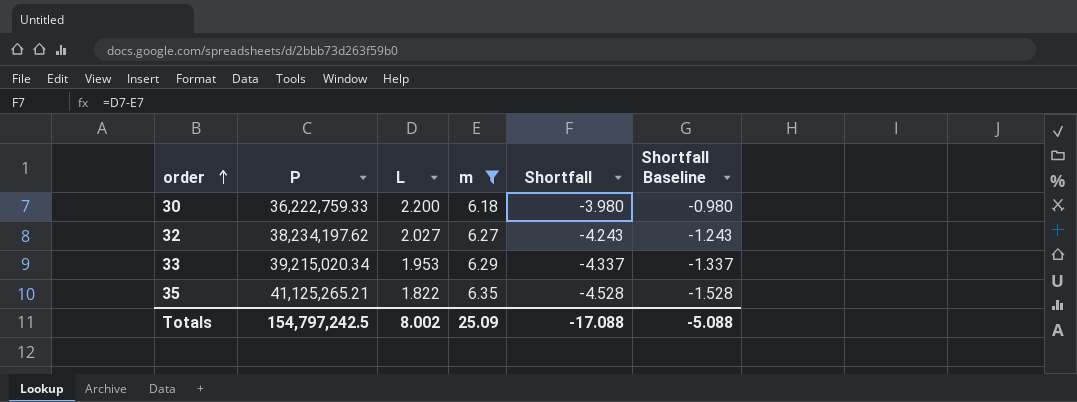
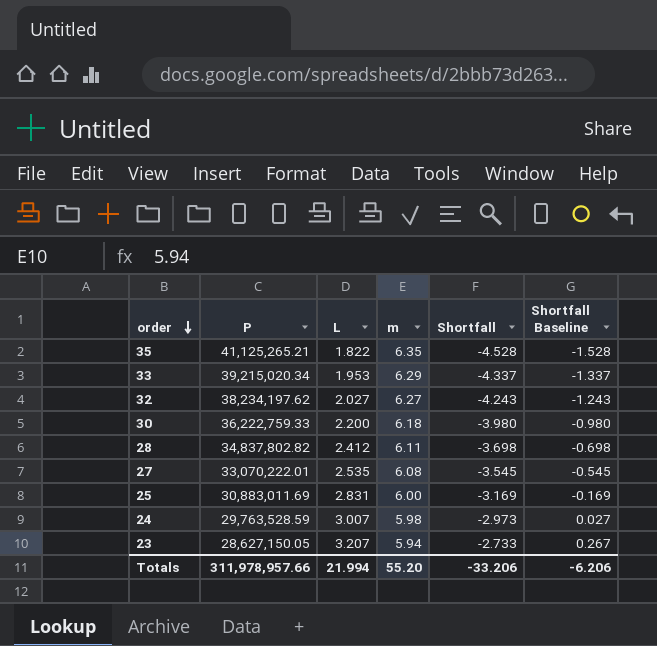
filter: m >= 6.18 -> none
row order: order ascending -> order descending
Totals | P: 154,797,242.5 -> 311,978,957.66
Totals | L: 8.002 -> 21.994
Totals | m: 25.09 -> 55.20
Totals | Shortfall: -17.088 -> -33.206
Totals | Shortfall Baseline: -5.088 -> -6.206

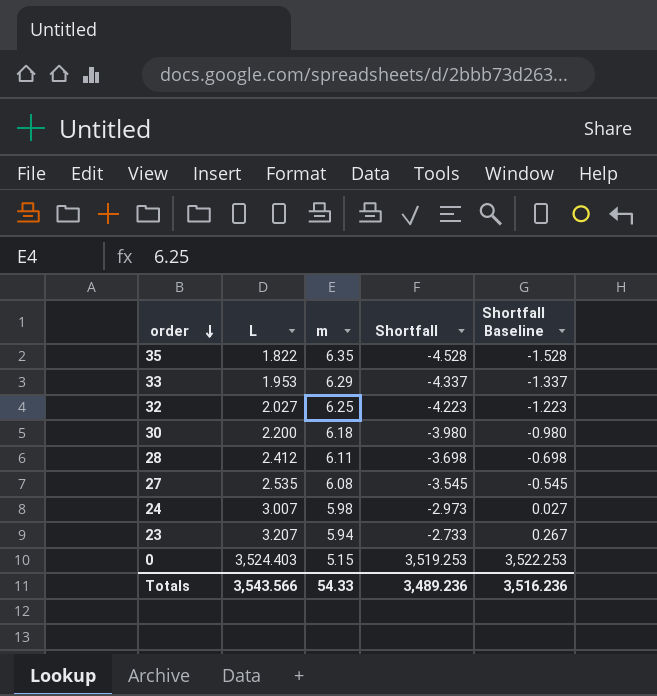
column P | position: 2 -> none
row 25: 30,883,011.69 | 2.831 | 6.00 | -3.169 | -0.169 -> none
32 | m: 6.27 -> 6.25
32 | Shortfall: -4.243 -> -4.223
32 | Shortfall Baseline: -1.243 -> -1.223
row 0: none -> 3,524.403 | 5.15 | 3,519.253 | 3,522.253
Totals | L: 21.994 -> 3,543.566
Totals | m: 55.20 -> 54.33
Totals | Shortfall: -33.206 -> 3,489.236
Totals | Shortfall Baseline: -6.206 -> 3,516.236

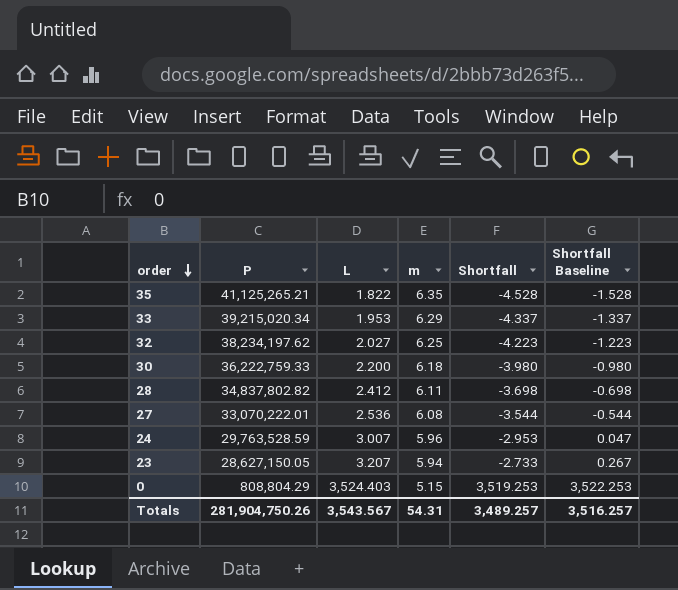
column P | position: none -> 2
27 | L: 2.535 -> 2.536
27 | Shortfall: -3.545 -> -3.544
27 | Shortfall Baseline: -0.545 -> -0.544
24 | m: 5.98 -> 5.96
24 | Shortfall: -2.973 -> -2.953
24 | Shortfall Baseline: 0.027 -> 0.047
Totals | L: 3,543.566 -> 3,543.567
Totals | m: 54.33 -> 54.31
Totals | Shortfall: 3,489.236 -> 3,489.257
Totals | Shortfall Baseline: 3,516.236 -> 3,516.257

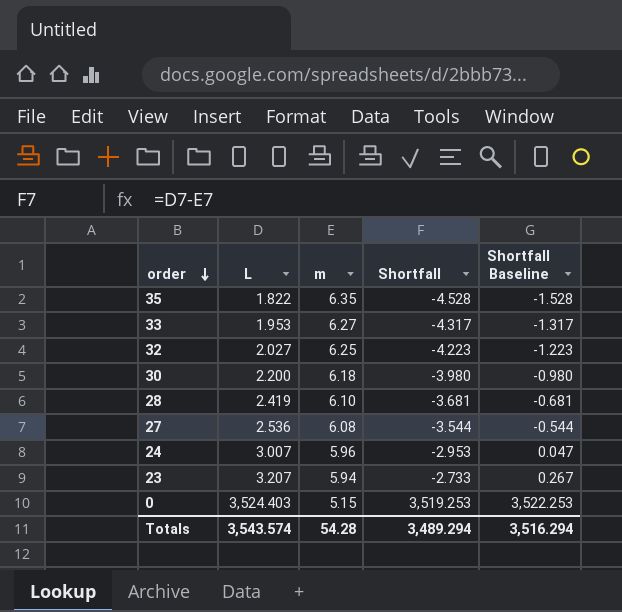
column P | position: 2 -> none
33 | m: 6.29 -> 6.27
33 | Shortfall: -4.337 -> -4.317
33 | Shortfall Baseline: -1.337 -> -1.317
28 | L: 2.412 -> 2.419
28 | m: 6.11 -> 6.10
28 | Shortfall: -3.698 -> -3.681
28 | Shortfall Baseline: -0.698 -> -0.681
Totals | L: 3,543.567 -> 3,543.574
Totals | m: 54.31 -> 54.28
Totals | Shortfall: 3,489.257 -> 3,489.294
Totals | Shortfall Baseline: 3,516.257 -> 3,516.294

